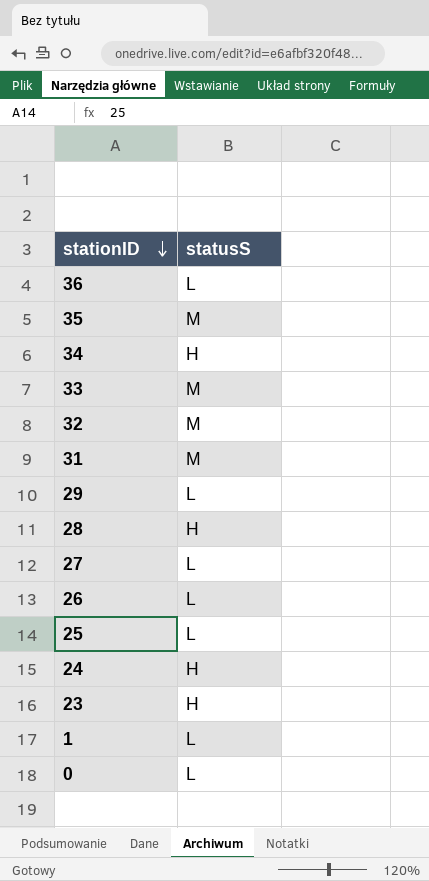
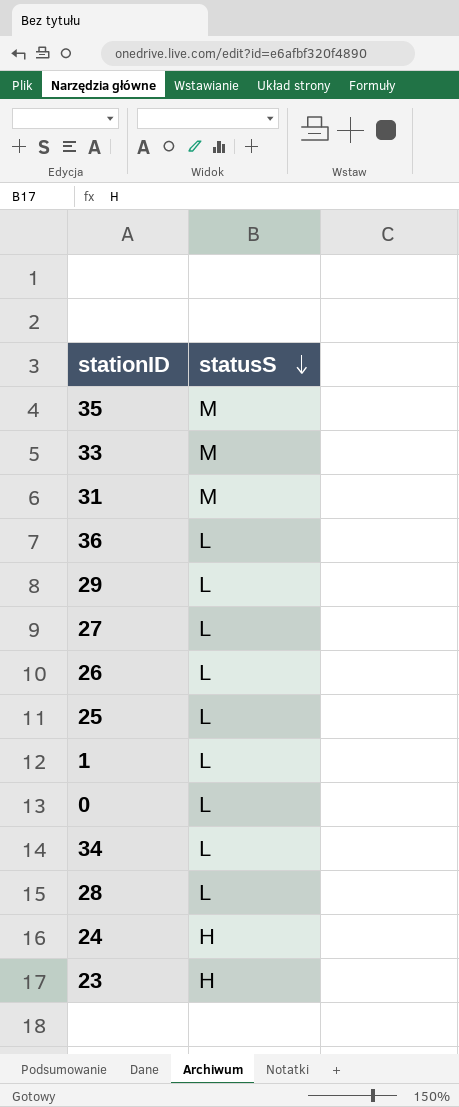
row order: stationID descending -> statusS descending
row 32: M -> none
34 | statusS: H -> L
28 | statusS: H -> L

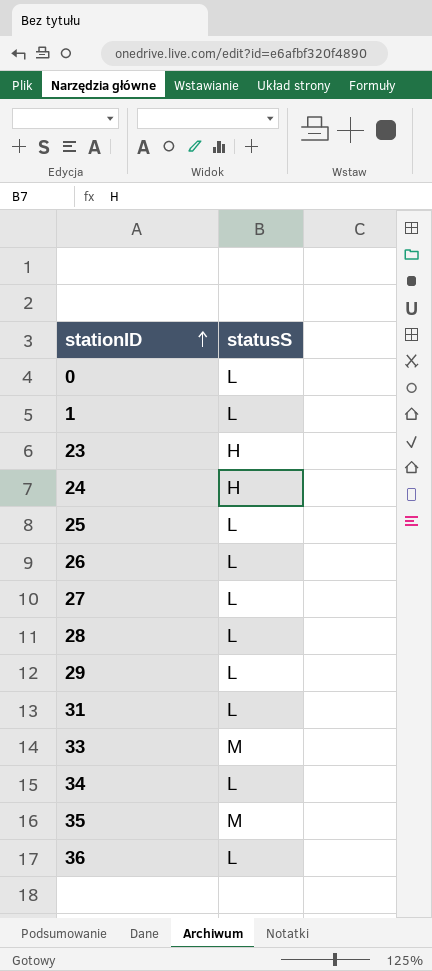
row order: statusS descending -> stationID ascending
31 | statusS: M -> L

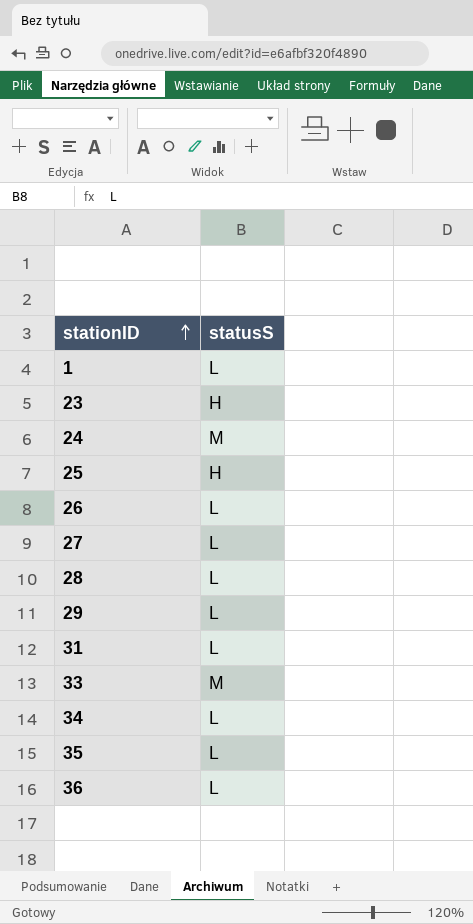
row 0: L -> none
24 | statusS: H -> M
25 | statusS: L -> H
35 | statusS: M -> L

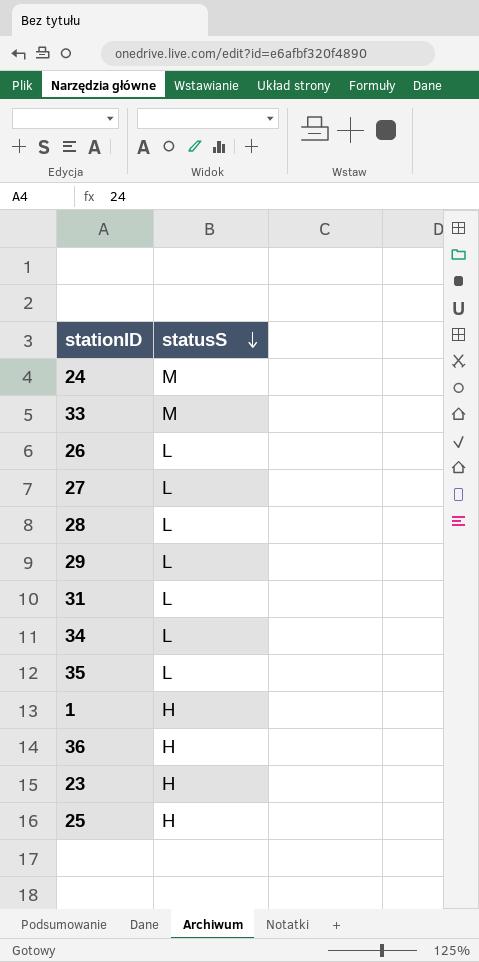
row order: stationID ascending -> statusS descending
1 | statusS: L -> H
36 | statusS: L -> H

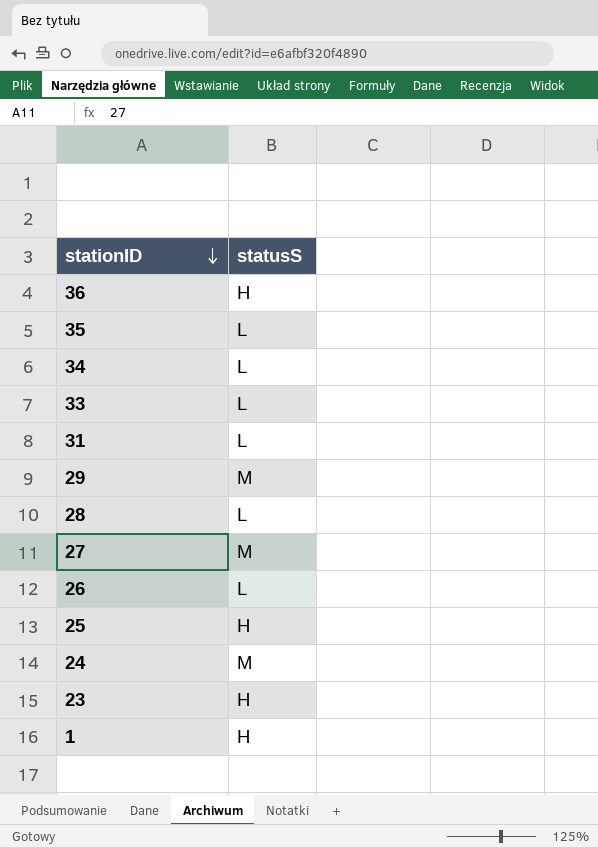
row order: statusS descending -> stationID descending
33 | statusS: M -> L
29 | statusS: L -> M
27 | statusS: L -> M

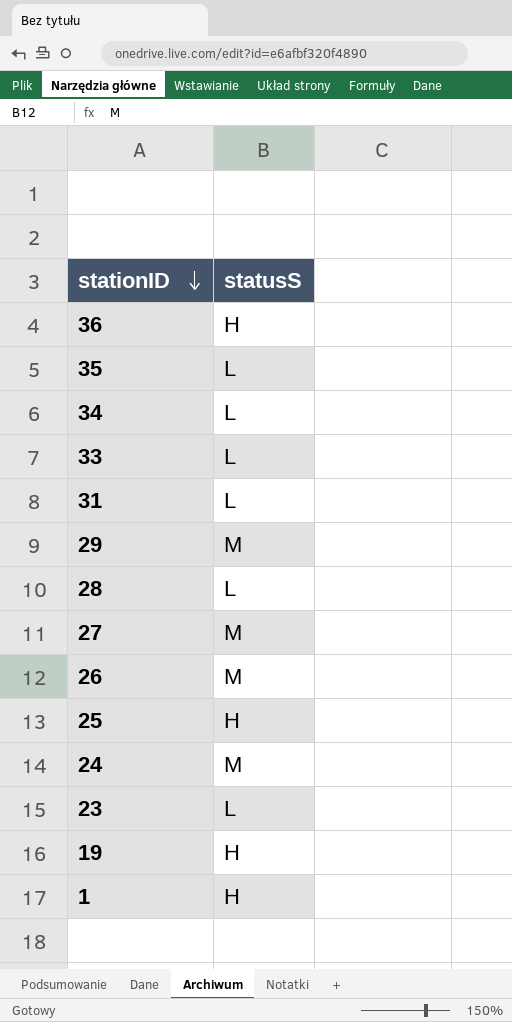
26 | statusS: L -> M
23 | statusS: H -> L
row 19: none -> H

